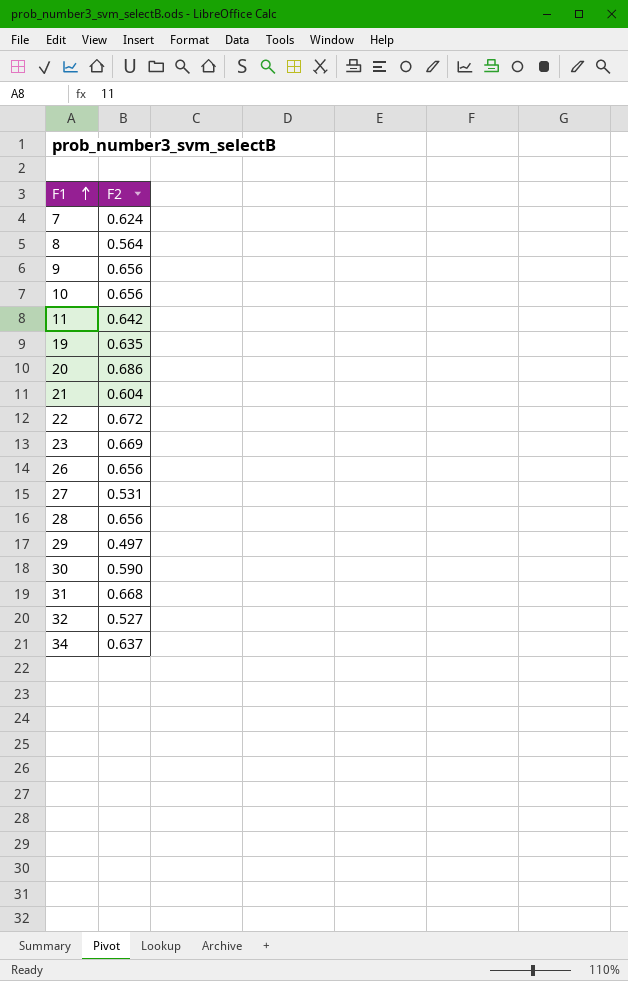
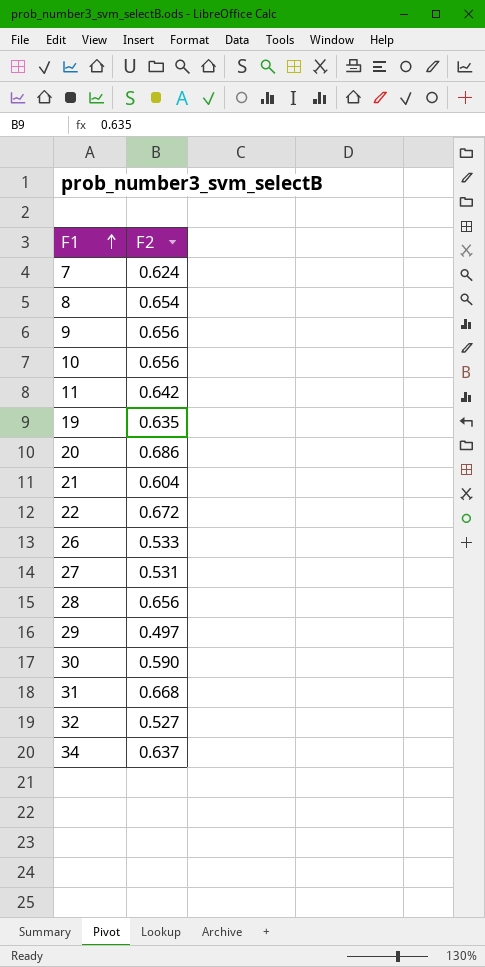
row 23: 0.669 -> none
8 | F2: 0.564 -> 0.654
26 | F2: 0.656 -> 0.533

